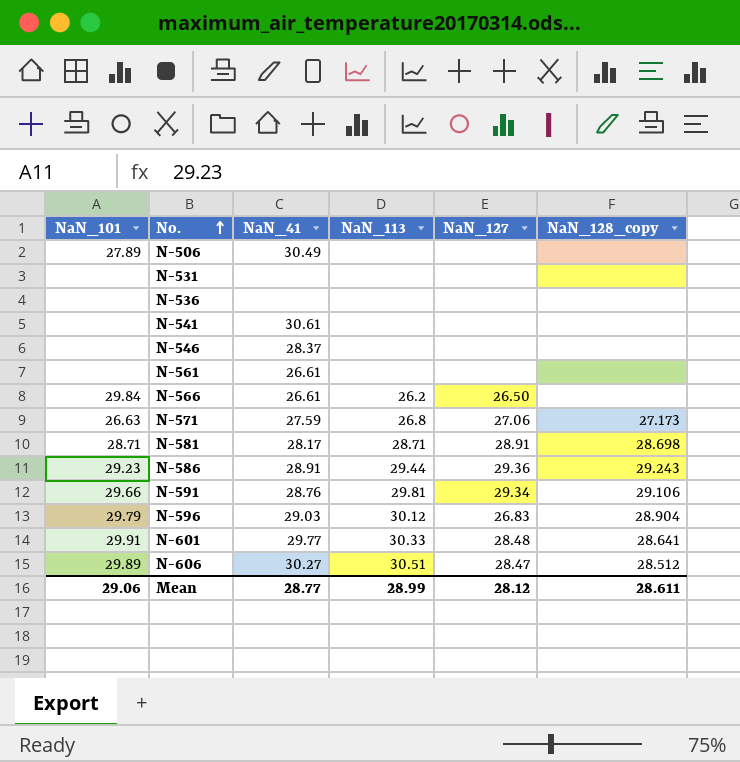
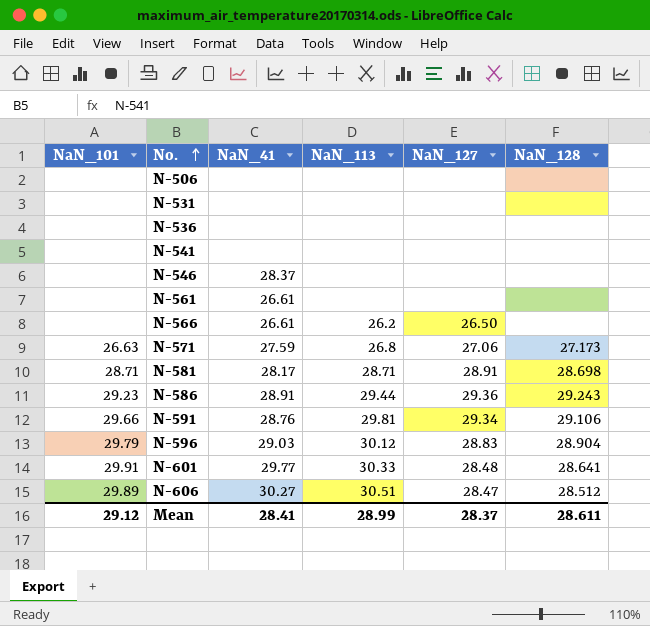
column name: NaN_128_copy -> NaN_128
N-506 | NaN_101: 27.89 -> none
N-506 | NaN_41: 30.49 -> none
N-541 | NaN_41: 30.61 -> none
N-566 | NaN_101: 29.84 -> none
N-596 | NaN_127: 26.83 -> 28.83
Mean | NaN_101: 29.06 -> 29.12
Mean | NaN_41: 28.77 -> 28.41
Mean | NaN_127: 28.12 -> 28.37

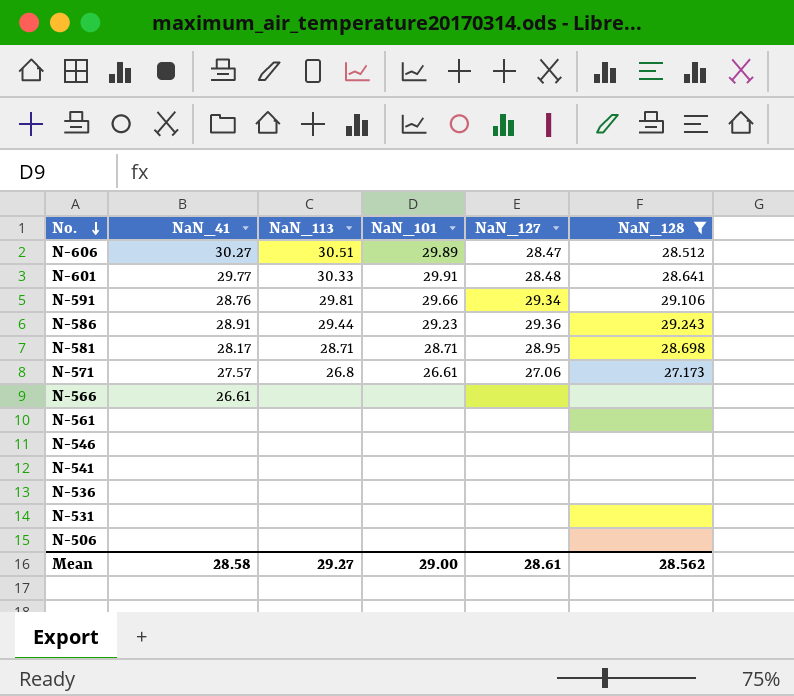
filter: none -> NaN_128 != 28.904
row order: No. ascending -> No. descending
column NaN_101 | position: 1 -> 4
N-581 | NaN_127: 28.91 -> 28.95
N-571 | NaN_41: 27.59 -> 27.57
N-571 | NaN_101: 26.63 -> 26.61
N-566 | NaN_113: 26.2 -> none
N-566 | NaN_127: 26.50 -> none
N-561 | NaN_41: 26.61 -> none
N-546 | NaN_41: 28.37 -> none
Mean | NaN_41: 28.41 -> 28.58
Mean | NaN_113: 28.99 -> 29.27
Mean | NaN_101: 29.12 -> 29.00
Mean | NaN_127: 28.37 -> 28.61
Mean | NaN_128: 28.611 -> 28.562

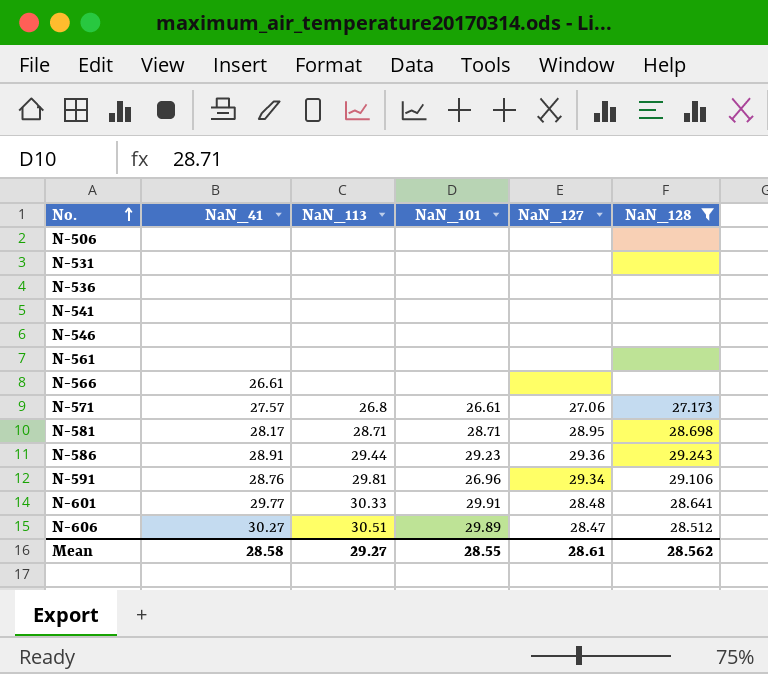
row order: No. descending -> No. ascending
N-591 | NaN_101: 29.66 -> 26.96
Mean | NaN_101: 29.00 -> 28.55

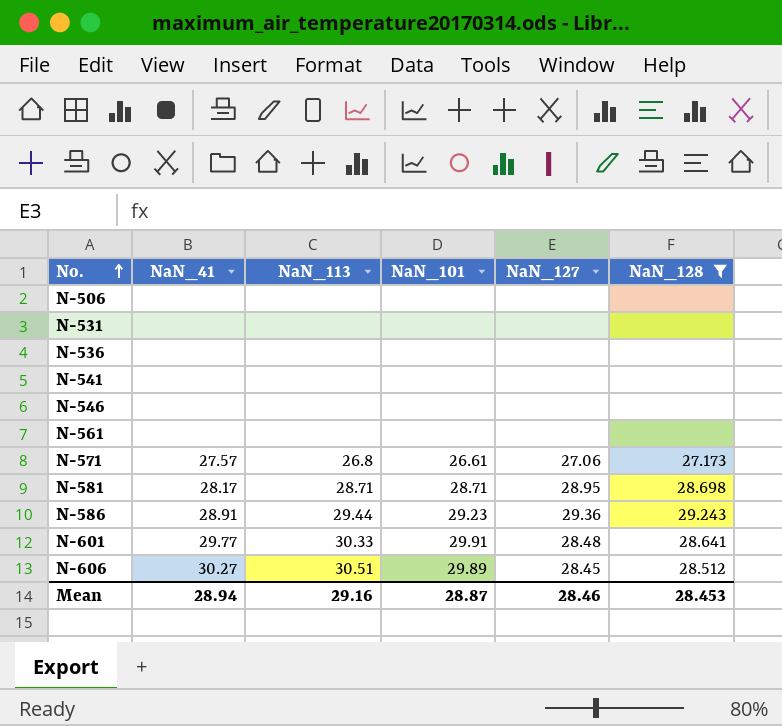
row N-566: 26.61 | none | none | none | none -> none
row N-591: 28.76 | 29.81 | 26.96 | 29.34 | 29.106 -> none
N-606 | NaN_127: 28.47 -> 28.45
Mean | NaN_41: 28.58 -> 28.94
Mean | NaN_113: 29.27 -> 29.16
Mean | NaN_101: 28.55 -> 28.87
Mean | NaN_127: 28.61 -> 28.46
Mean | NaN_128: 28.562 -> 28.453

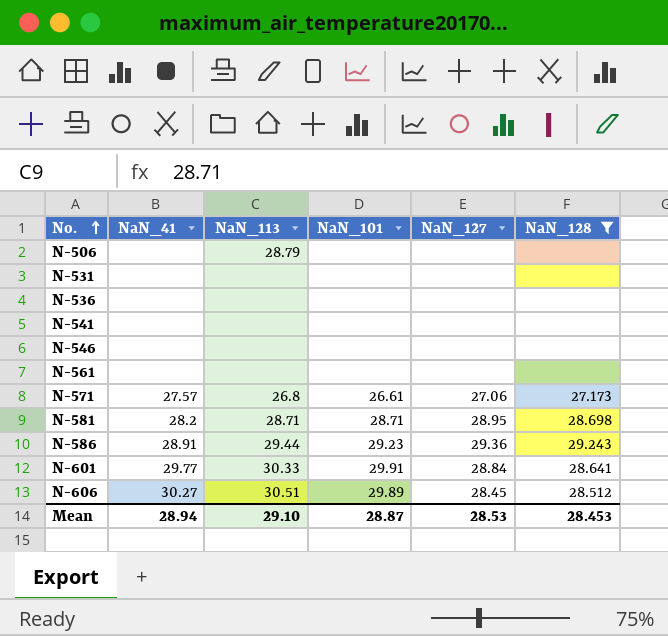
N-506 | NaN_113: none -> 28.79
N-581 | NaN_41: 28.17 -> 28.2
N-601 | NaN_127: 28.48 -> 28.84
Mean | NaN_113: 29.16 -> 29.10
Mean | NaN_127: 28.46 -> 28.53

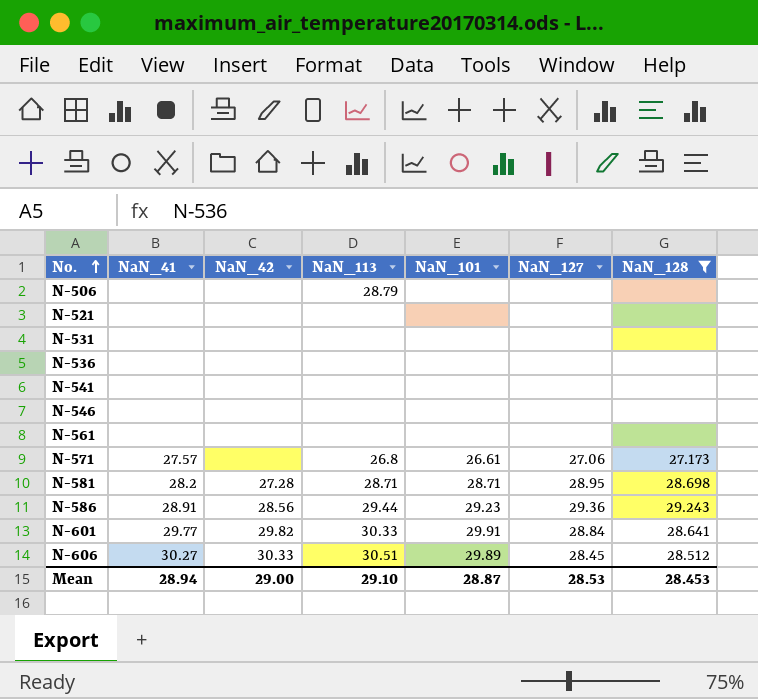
column NaN_42 | position: none -> 3
row N-521: none -> none | none | none | none | none | none

